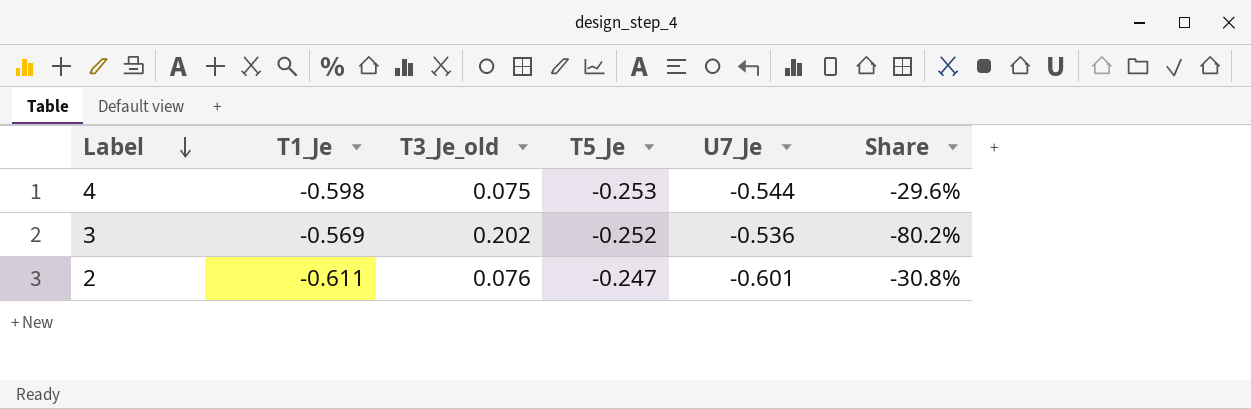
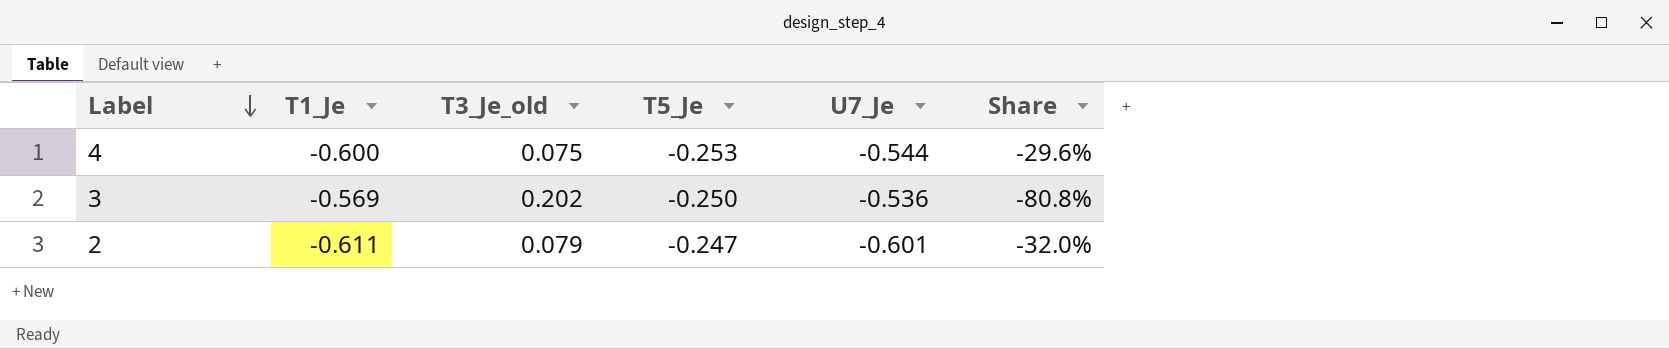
4 | T1_Je: -0.598 -> -0.600
3 | T5_Je: -0.252 -> -0.250
3 | Share: -80.2% -> -80.8%
2 | T3_Je_old: 0.076 -> 0.079
2 | Share: -30.8% -> -32.0%

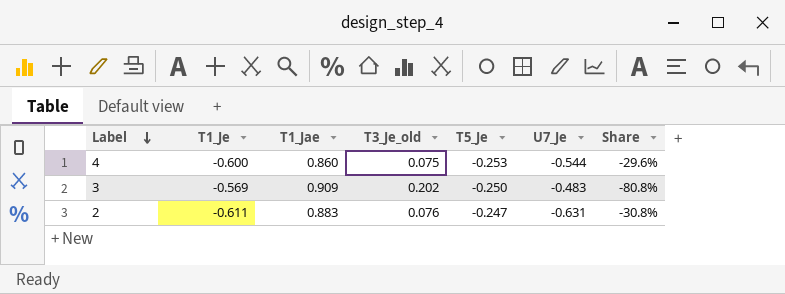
column T1_Jae | position: none -> 3
3 | U7_Je: -0.536 -> -0.483
2 | T3_Je_old: 0.079 -> 0.076
2 | U7_Je: -0.601 -> -0.631
2 | Share: -32.0% -> -30.8%

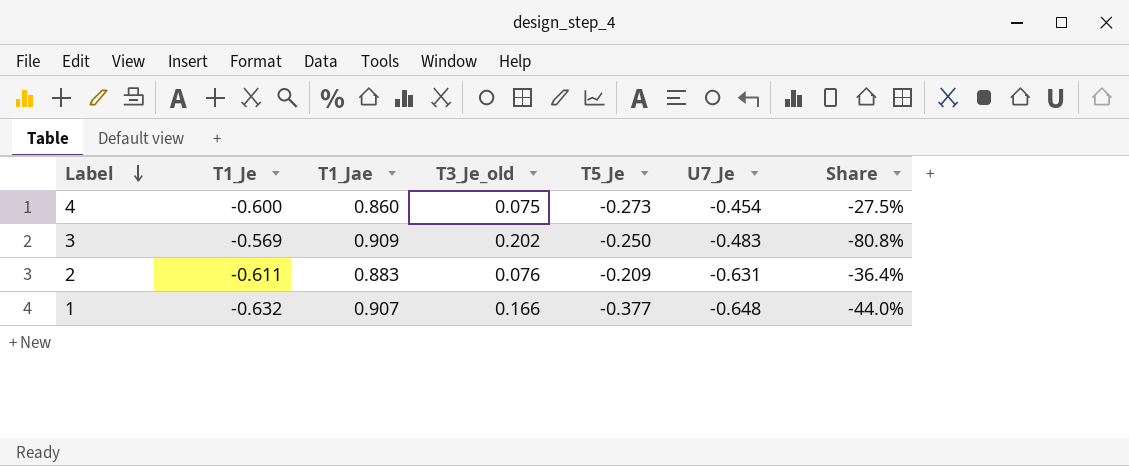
4 | T5_Je: -0.253 -> -0.273
4 | U7_Je: -0.544 -> -0.454
4 | Share: -29.6% -> -27.5%
2 | T5_Je: -0.247 -> -0.209
2 | Share: -30.8% -> -36.4%
row 1: none -> -0.632 | 0.907 | 0.166 | -0.377 | -0.648 | -44.0%

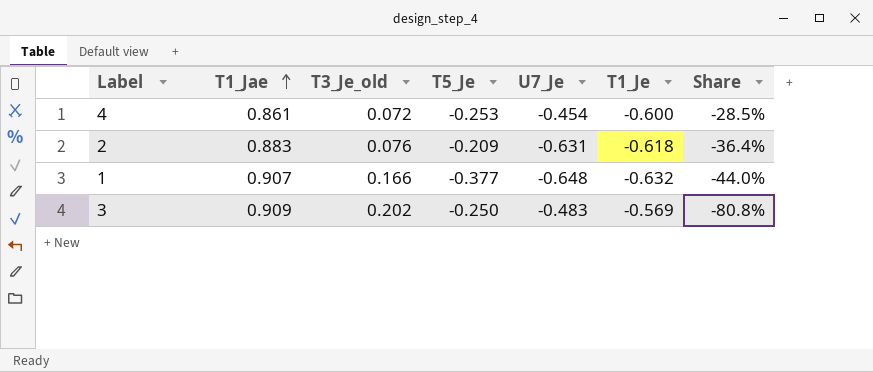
row order: Label descending -> T1_Jae ascending
column T1_Je | position: 2 -> 6
4 | T1_Jae: 0.860 -> 0.861
4 | T3_Je_old: 0.075 -> 0.072
4 | T5_Je: -0.273 -> -0.253
4 | Share: -27.5% -> -28.5%
2 | T1_Je: -0.611 -> -0.618

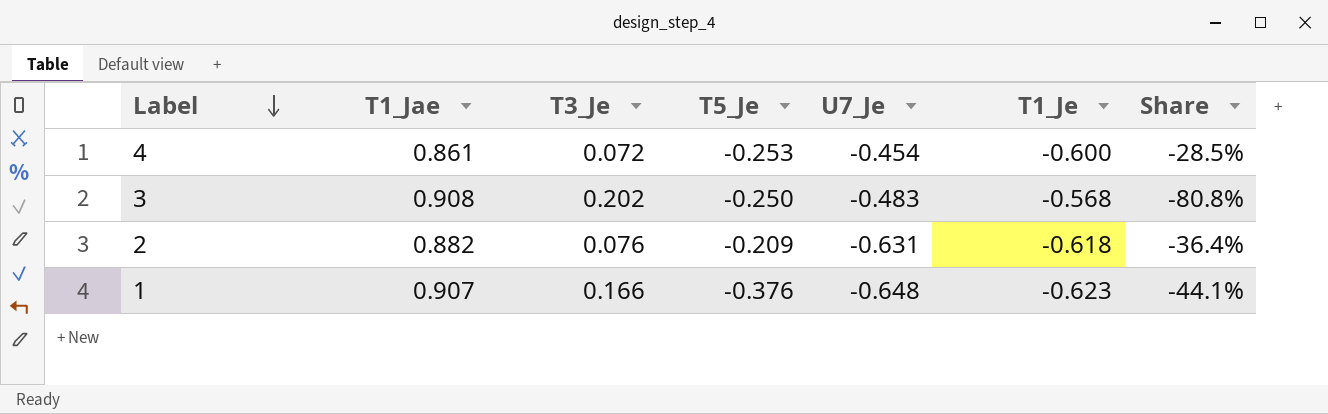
row order: T1_Jae ascending -> Label descending
column name: T3_Je_old -> T3_Je
3 | T1_Jae: 0.909 -> 0.908
3 | T1_Je: -0.569 -> -0.568
2 | T1_Jae: 0.883 -> 0.882
1 | T5_Je: -0.377 -> -0.376
1 | T1_Je: -0.632 -> -0.623
1 | Share: -44.0% -> -44.1%

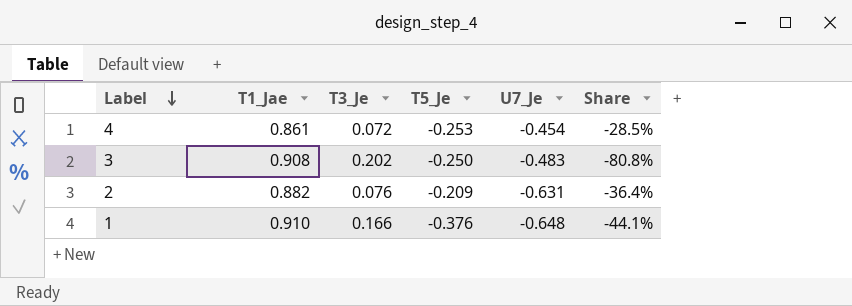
column T1_Je | position: 6 -> none
1 | T1_Jae: 0.907 -> 0.910

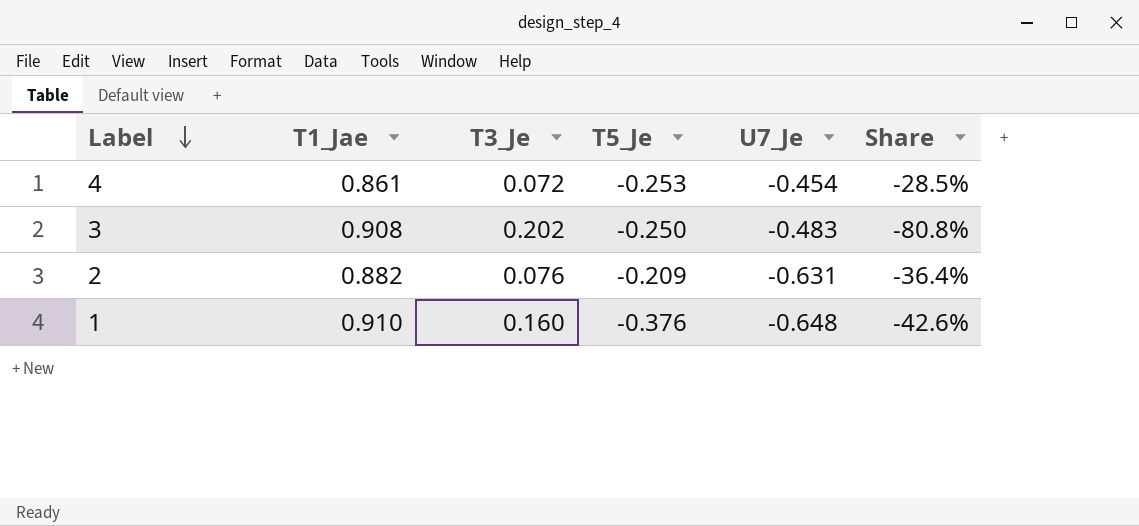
1 | T3_Je: 0.166 -> 0.160
1 | Share: -44.1% -> -42.6%

